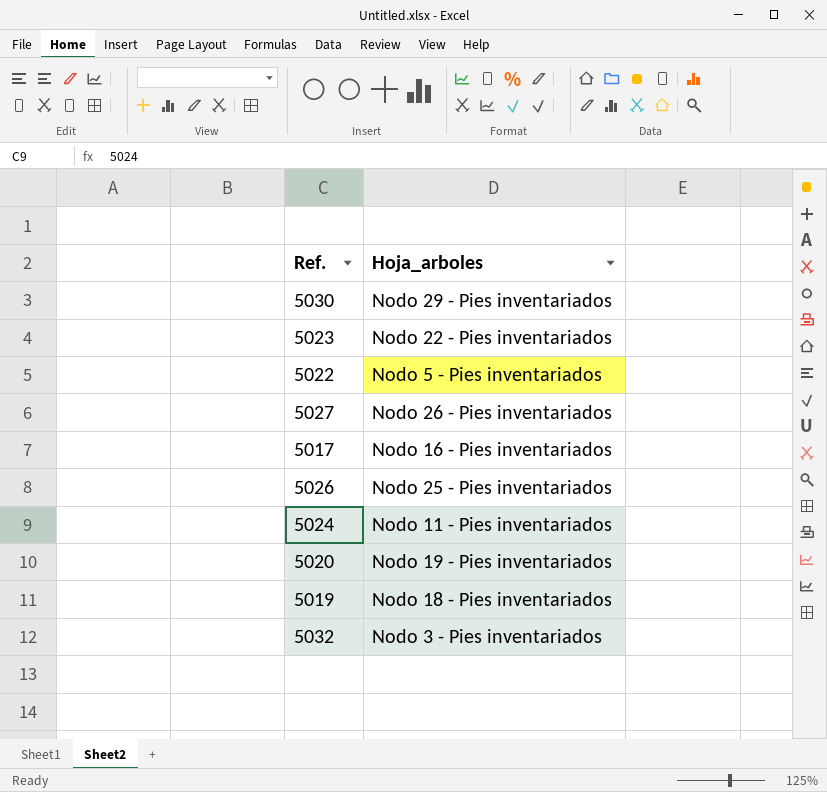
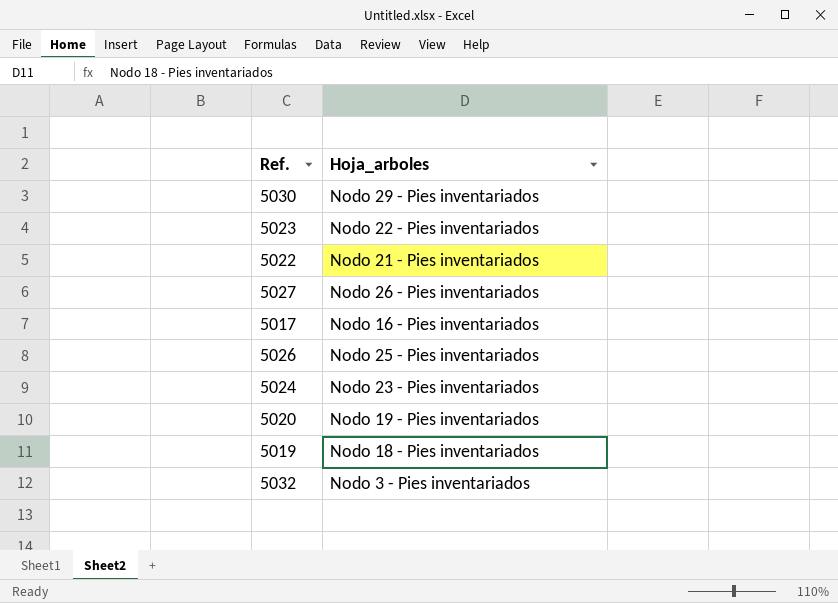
5022 | Hoja_arboles: Nodo 5 - Pies inventariados -> Nodo 21 - Pies inventariados
5024 | Hoja_arboles: Nodo 11 - Pies inventariados -> Nodo 23 - Pies inventariados

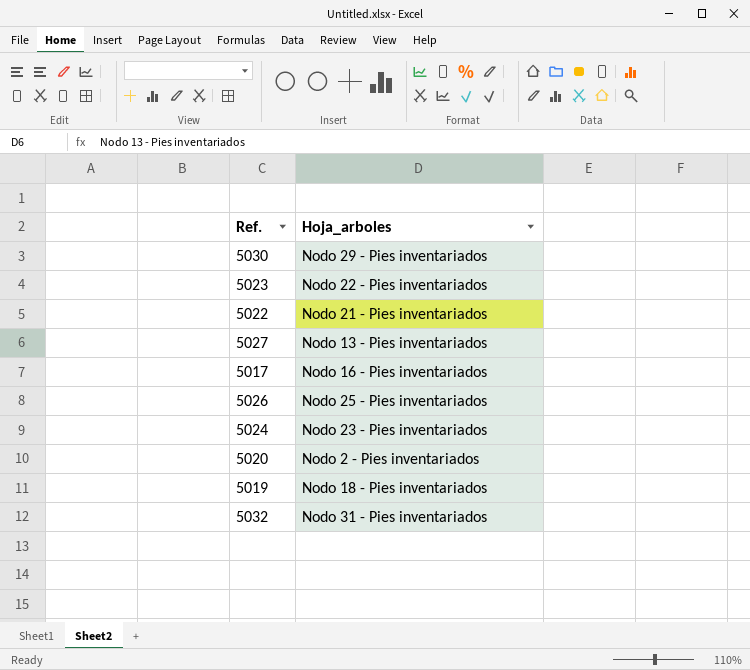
5027 | Hoja_arboles: Nodo 26 - Pies inventariados -> Nodo 13 - Pies inventariados
5020 | Hoja_arboles: Nodo 19 - Pies inventariados -> Nodo 2 - Pies inventariados
5032 | Hoja_arboles: Nodo 3 - Pies inventariados -> Nodo 31 - Pies inventariados

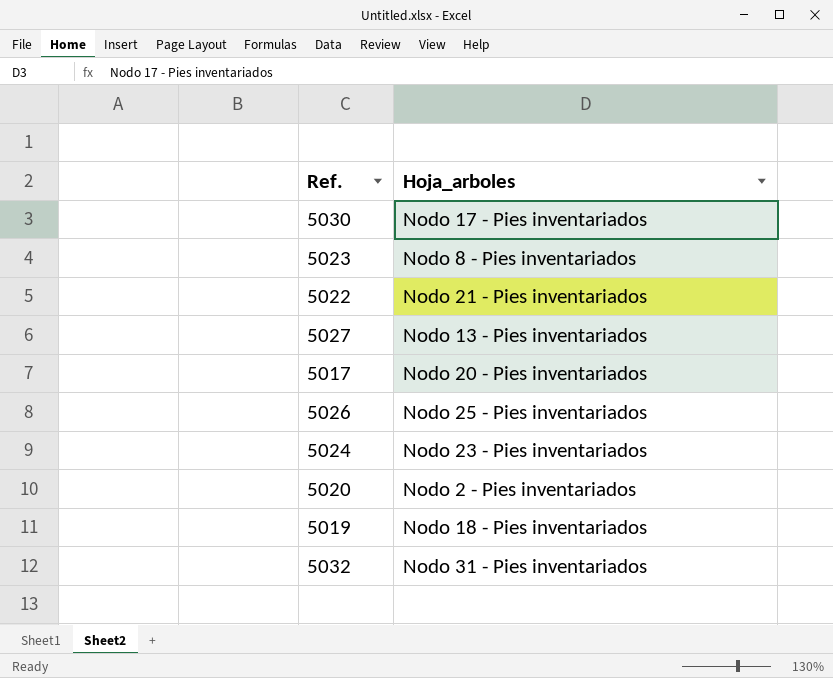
5030 | Hoja_arboles: Nodo 29 - Pies inventariados -> Nodo 17 - Pies inventariados
5023 | Hoja_arboles: Nodo 22 - Pies inventariados -> Nodo 8 - Pies inventariados
5017 | Hoja_arboles: Nodo 16 - Pies inventariados -> Nodo 20 - Pies inventariados

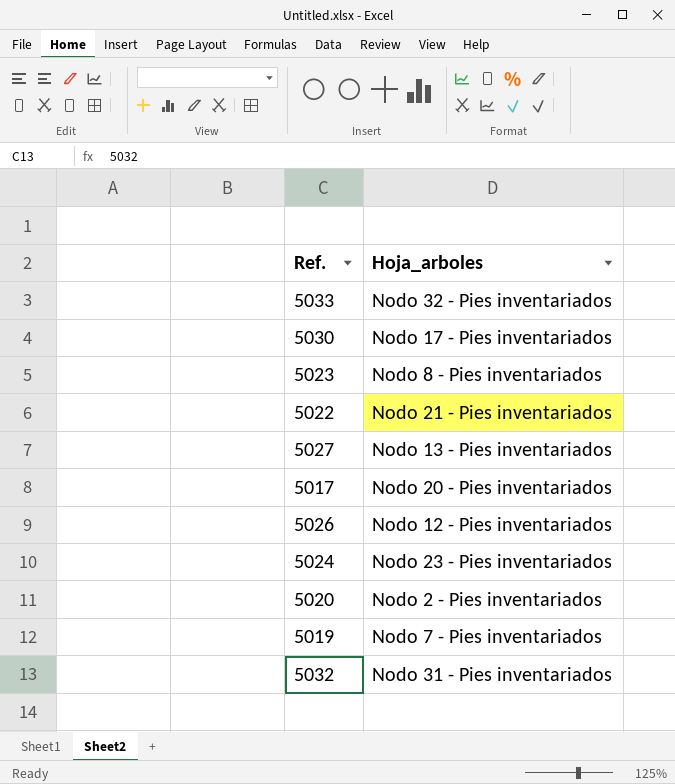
row 5033: none -> Nodo 32 - Pies inventariados
5026 | Hoja_arboles: Nodo 25 - Pies inventariados -> Nodo 12 - Pies inventariados
5019 | Hoja_arboles: Nodo 18 - Pies inventariados -> Nodo 7 - Pies inventariados

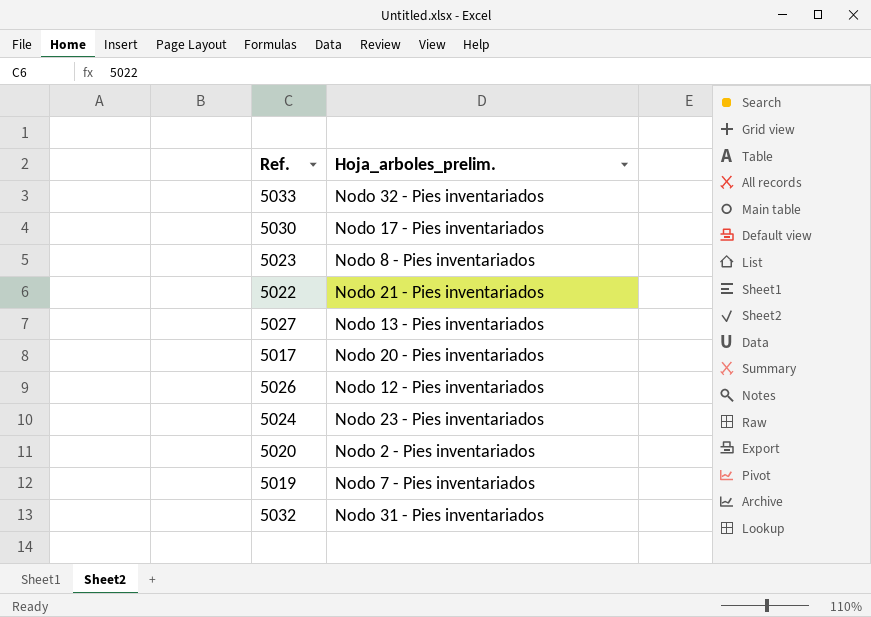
column name: Hoja_arboles -> Hoja_arboles_prelim.

